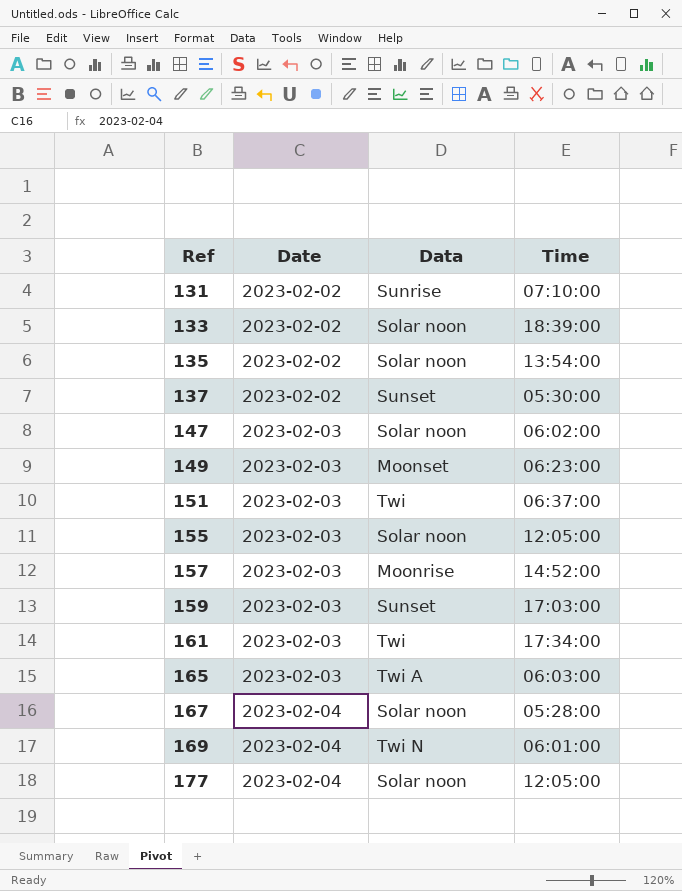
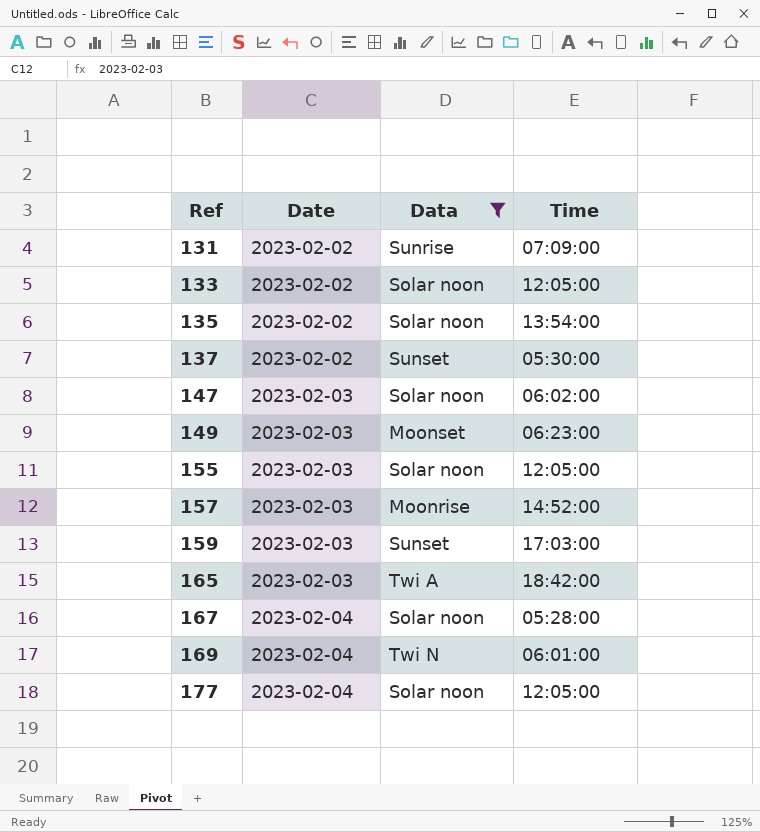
filter: none -> Data != Twi
131 | Time: 07:10:00 -> 07:09:00
133 | Time: 18:39:00 -> 12:05:00
165 | Time: 06:03:00 -> 18:42:00

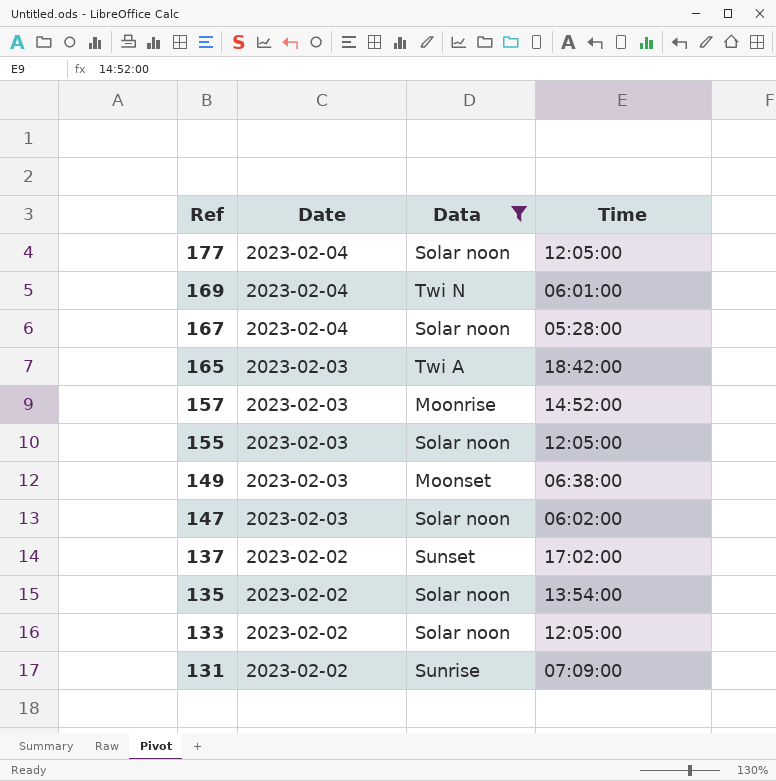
row order: Ref ascending -> Ref descending
row 159: 2023-02-03 | Sunset | 17:03:00 -> none
149 | Time: 06:23:00 -> 06:38:00
137 | Time: 05:30:00 -> 17:02:00

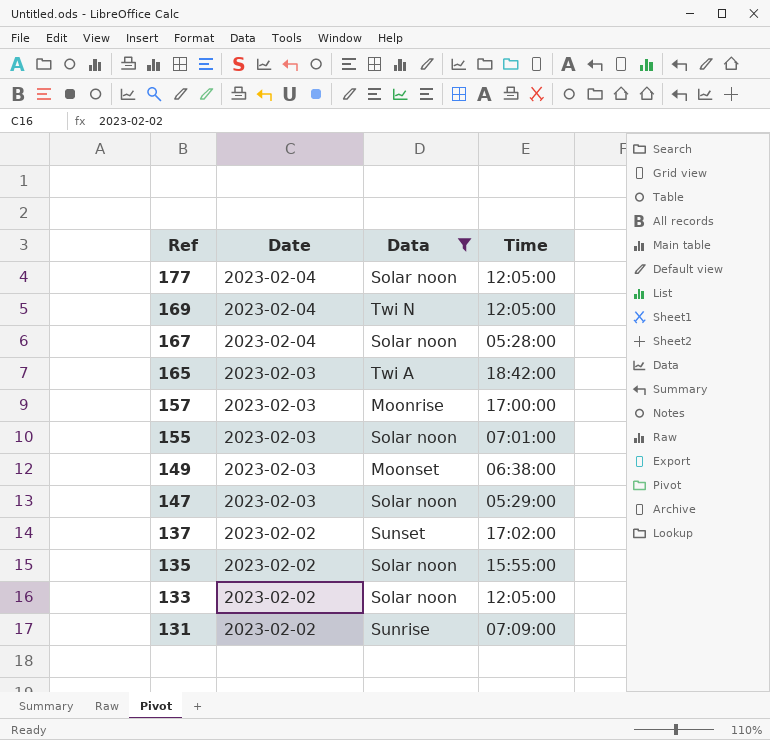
169 | Time: 06:01:00 -> 12:05:00
157 | Time: 14:52:00 -> 17:00:00
155 | Time: 12:05:00 -> 07:01:00
147 | Time: 06:02:00 -> 05:29:00
135 | Time: 13:54:00 -> 15:55:00

